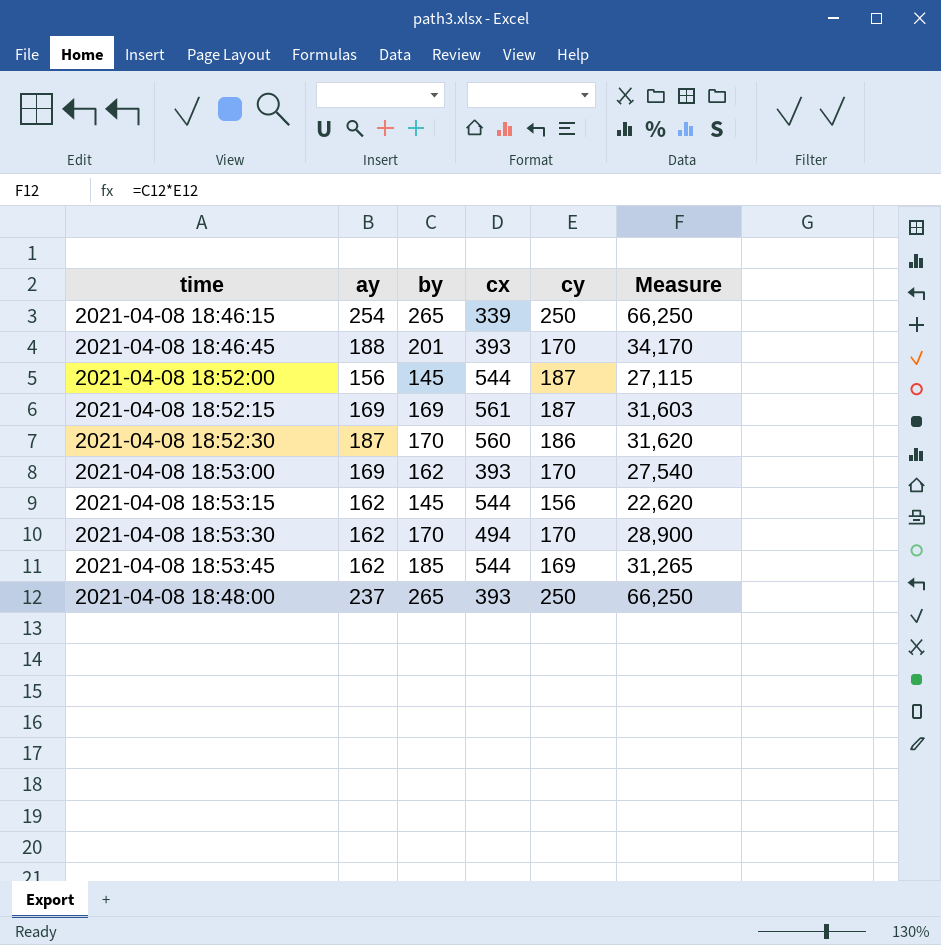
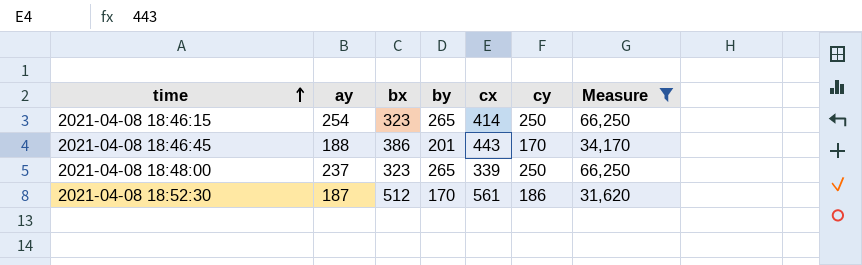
filter: none -> Measure >= 31,620
row order: none -> time ascending
column bx | position: none -> 3
2021-04-08 18:46:15 | cx: 339 -> 414
2021-04-08 18:46:45 | cx: 393 -> 443
2021-04-08 18:48:00 | cx: 393 -> 339
2021-04-08 18:52:30 | cx: 560 -> 561

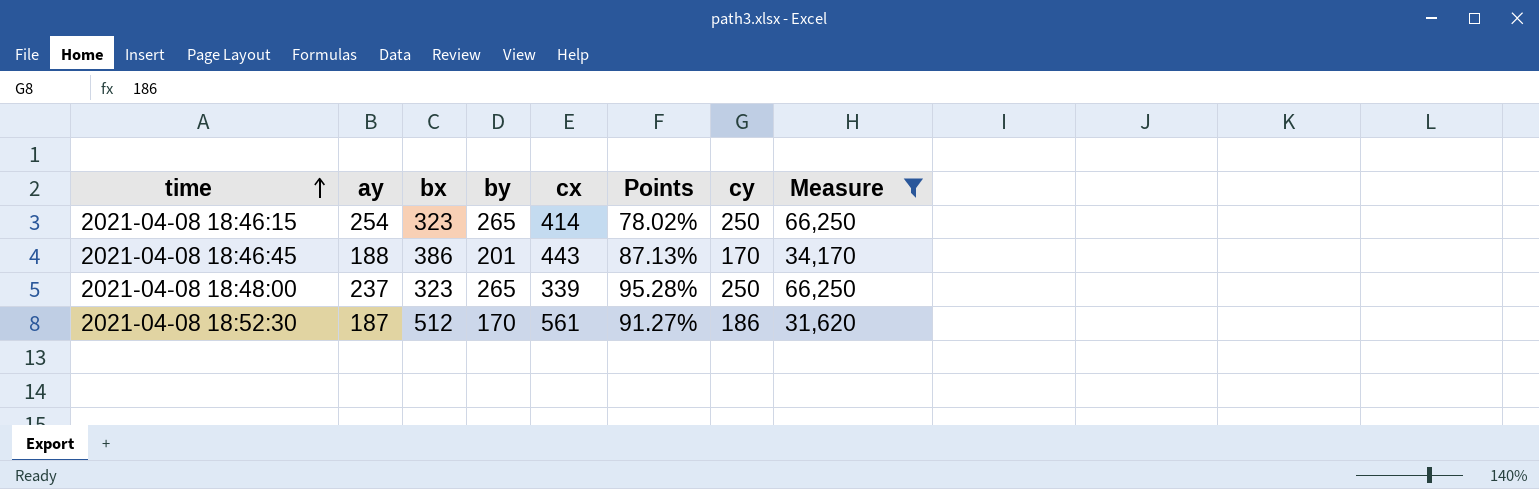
column Points | formula: none -> [bx] / [cx]

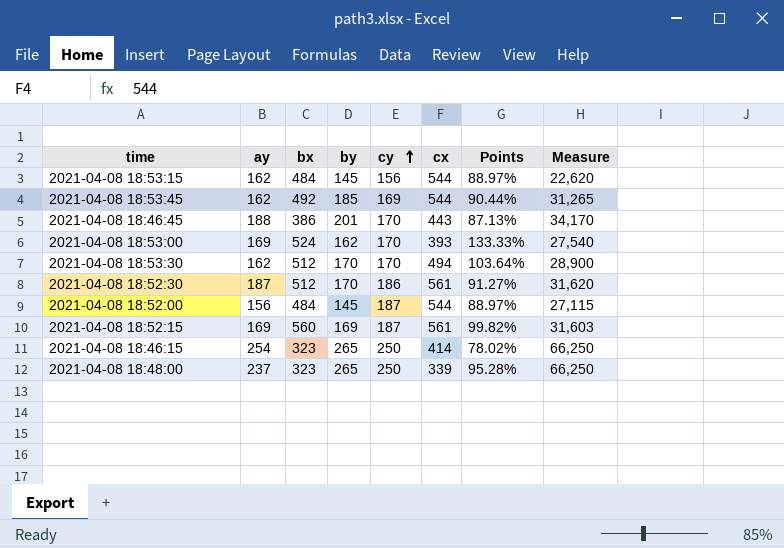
filter: Measure >= 31,620 -> none
row order: time ascending -> cy ascending
column cy | position: 7 -> 5

